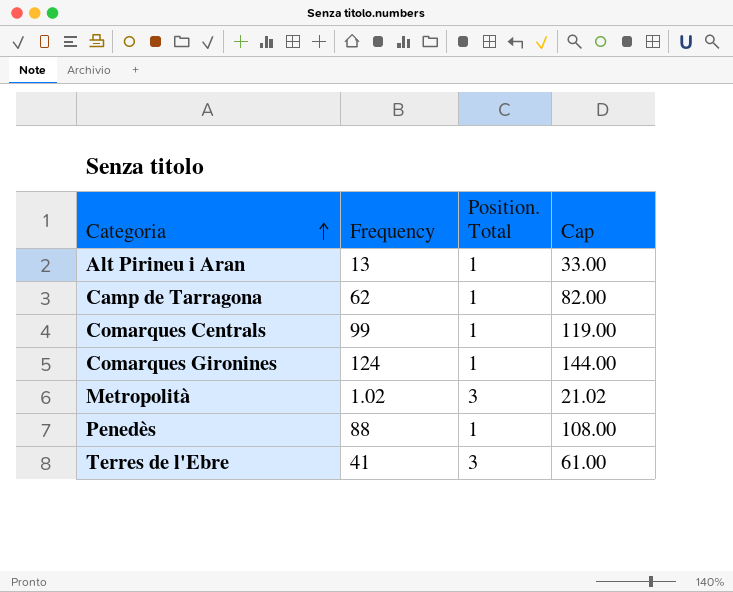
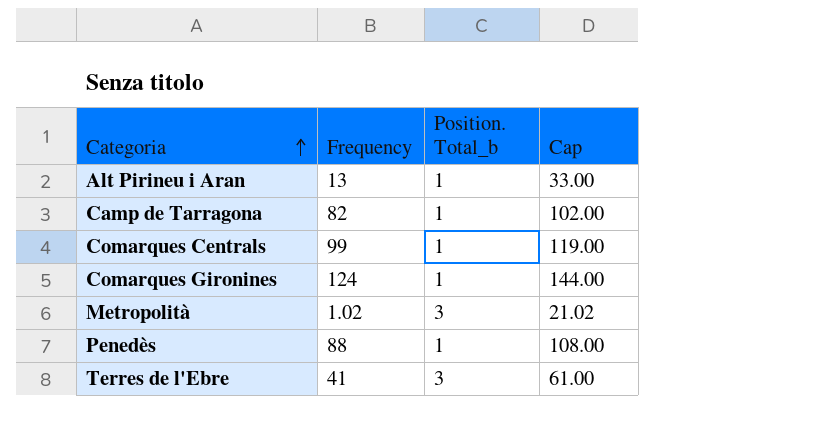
column name: Position. Total -> Position. Total_b
Camp de Tarragona | Frequency: 62 -> 82
Camp de Tarragona | Cap: 82.00 -> 102.00

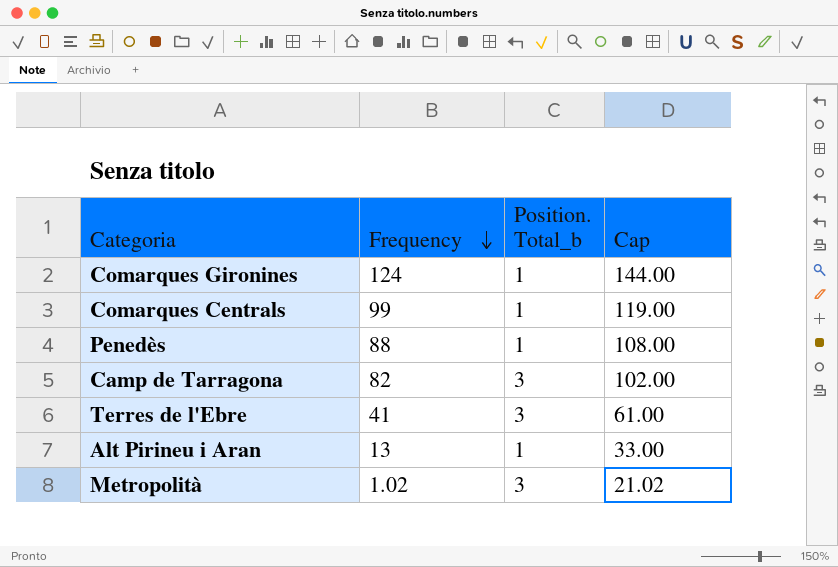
row order: Categoria ascending -> Frequency descending
Camp de Tarragona | Position. Total_b: 1 -> 3

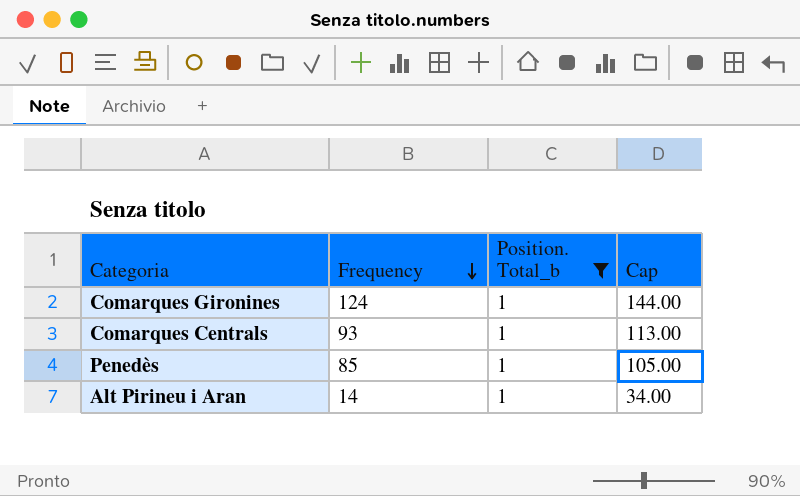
filter: none -> Position. Total_b = 1
Comarques Centrals | Frequency: 99 -> 93
Comarques Centrals | Cap: 119.00 -> 113.00
Penedès | Frequency: 88 -> 85
Penedès | Cap: 108.00 -> 105.00
Alt Pirineu i Aran | Frequency: 13 -> 14
Alt Pirineu i Aran | Cap: 33.00 -> 34.00

